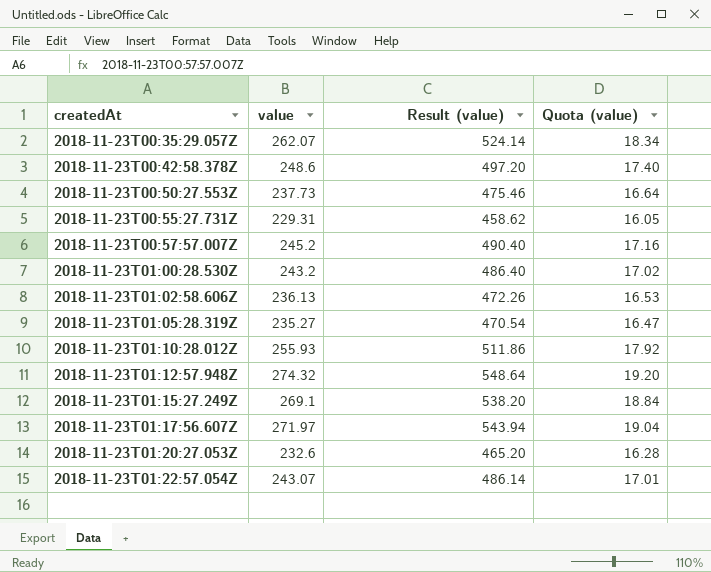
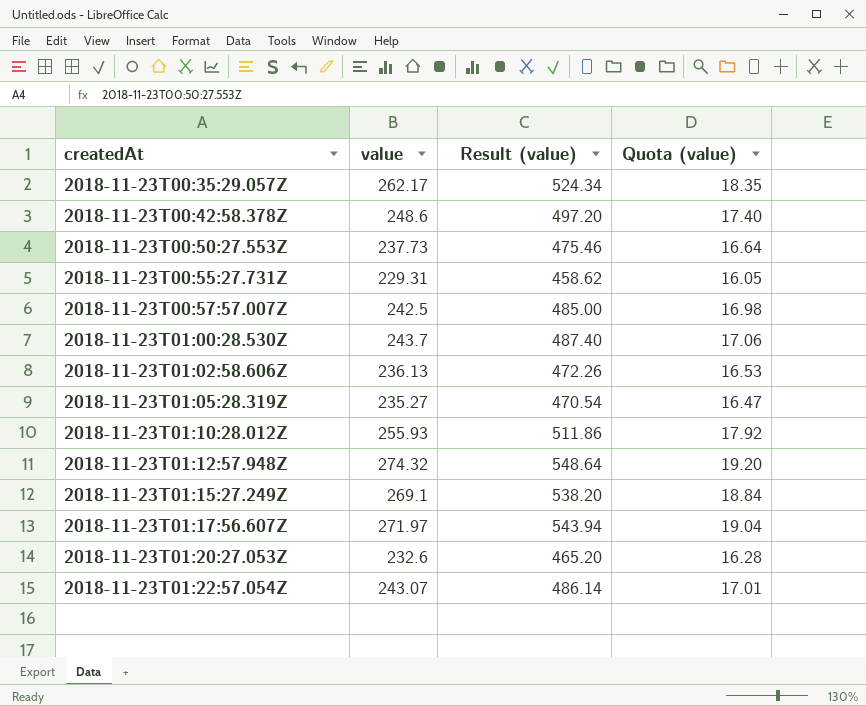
2018-11-23T00:35:29.057Z | value: 262.07 -> 262.17
2018-11-23T00:35:29.057Z | Result (value): 524.14 -> 524.34
2018-11-23T00:35:29.057Z | Quota (value): 18.34 -> 18.35
2018-11-23T00:57:57.007Z | value: 245.2 -> 242.5
2018-11-23T00:57:57.007Z | Result (value): 490.40 -> 485.00
2018-11-23T00:57:57.007Z | Quota (value): 17.16 -> 16.98
2018-11-23T01:00:28.530Z | value: 243.2 -> 243.7
2018-11-23T01:00:28.530Z | Result (value): 486.40 -> 487.40
2018-11-23T01:00:28.530Z | Quota (value): 17.02 -> 17.06

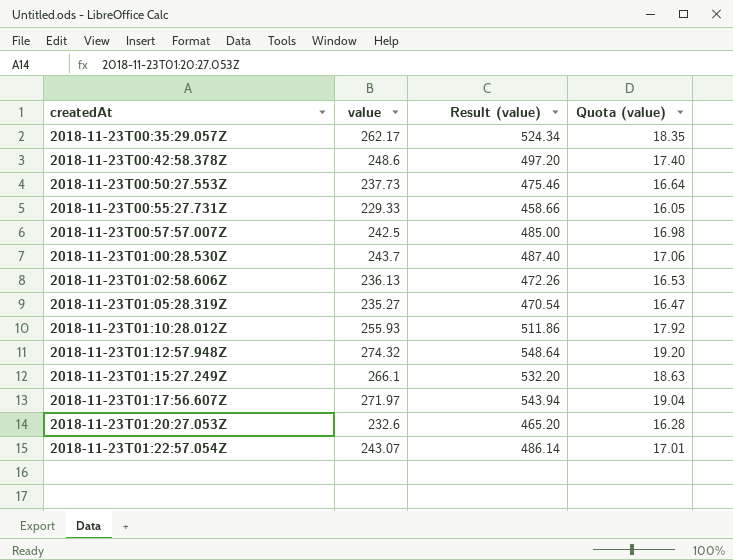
2018-11-23T00:55:27.731Z | value: 229.31 -> 229.33
2018-11-23T00:55:27.731Z | Result (value): 458.62 -> 458.66
2018-11-23T01:15:27.249Z | value: 269.1 -> 266.1
2018-11-23T01:15:27.249Z | Result (value): 538.20 -> 532.20
2018-11-23T01:15:27.249Z | Quota (value): 18.84 -> 18.63

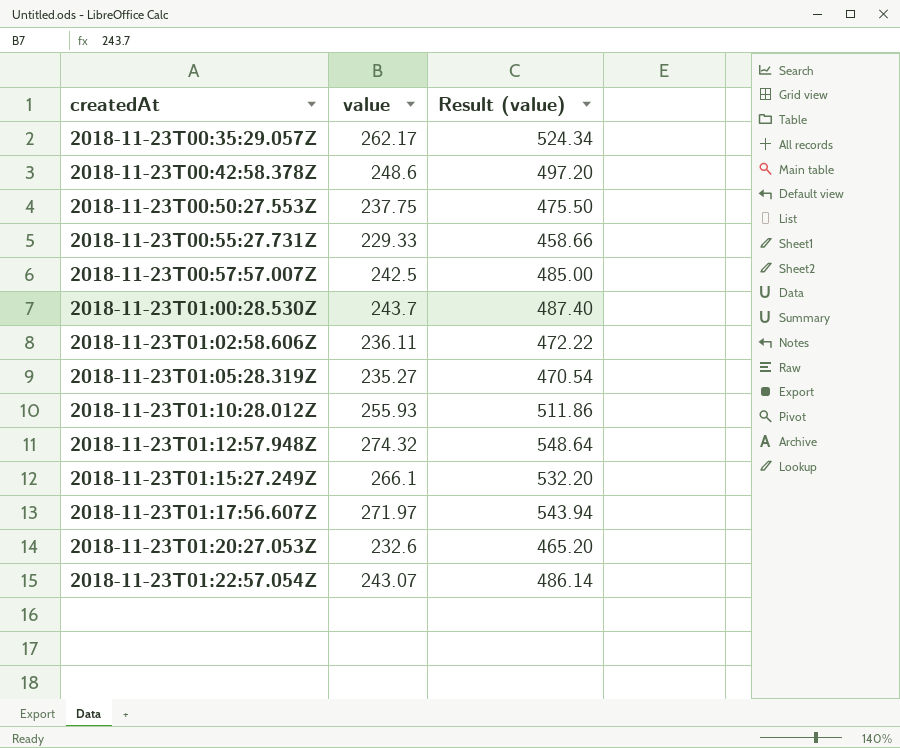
column Quota (value) | formula: [value] * 0.07 -> none
2018-11-23T00:50:27.553Z | value: 237.73 -> 237.75
2018-11-23T00:50:27.553Z | Result (value): 475.46 -> 475.50
2018-11-23T01:02:58.606Z | value: 236.13 -> 236.11
2018-11-23T01:02:58.606Z | Result (value): 472.26 -> 472.22

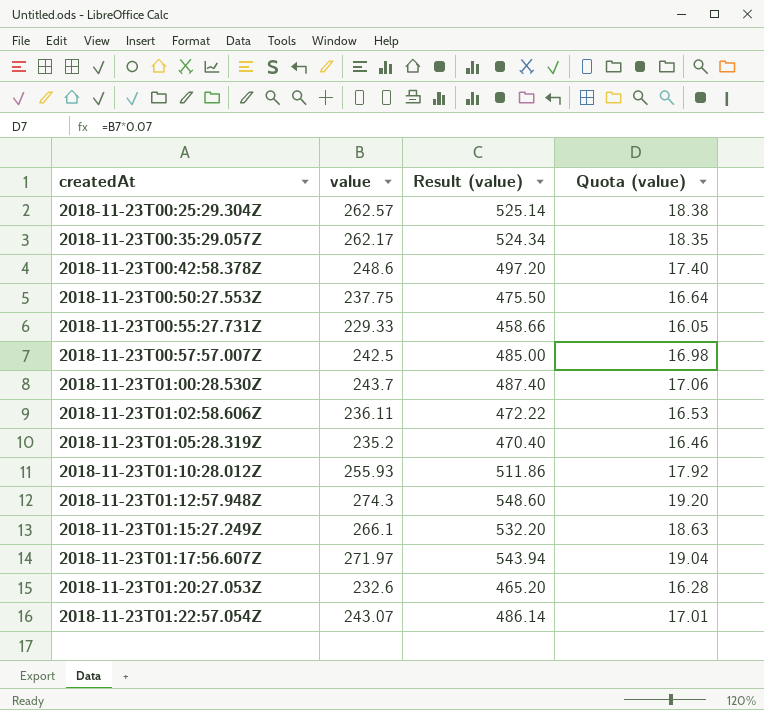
column Quota (value) | formula: none -> [value] * 0.07
row 2018-11-23T00:25:29.304Z: none -> 262.57 | 525.14 | 18.38
2018-11-23T01:05:28.319Z | value: 235.27 -> 235.2
2018-11-23T01:05:28.319Z | Result (value): 470.54 -> 470.40
2018-11-23T01:12:57.948Z | value: 274.32 -> 274.3
2018-11-23T01:12:57.948Z | Result (value): 548.64 -> 548.60

